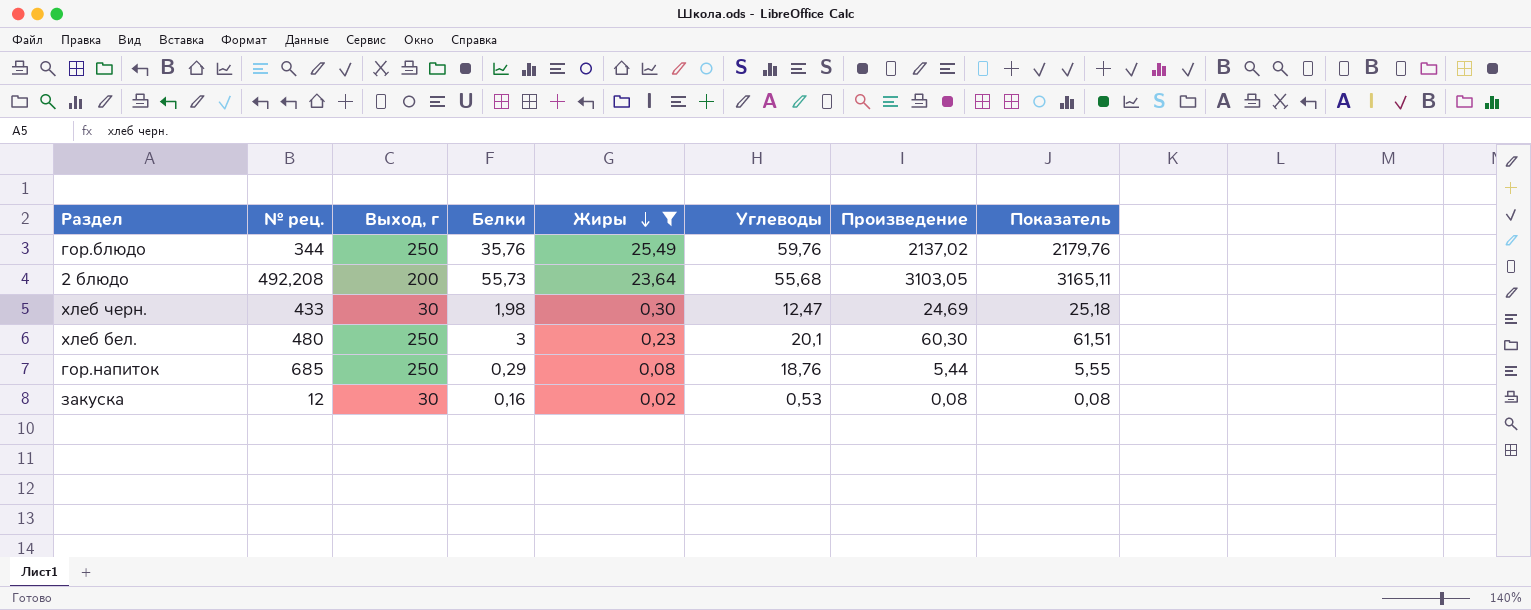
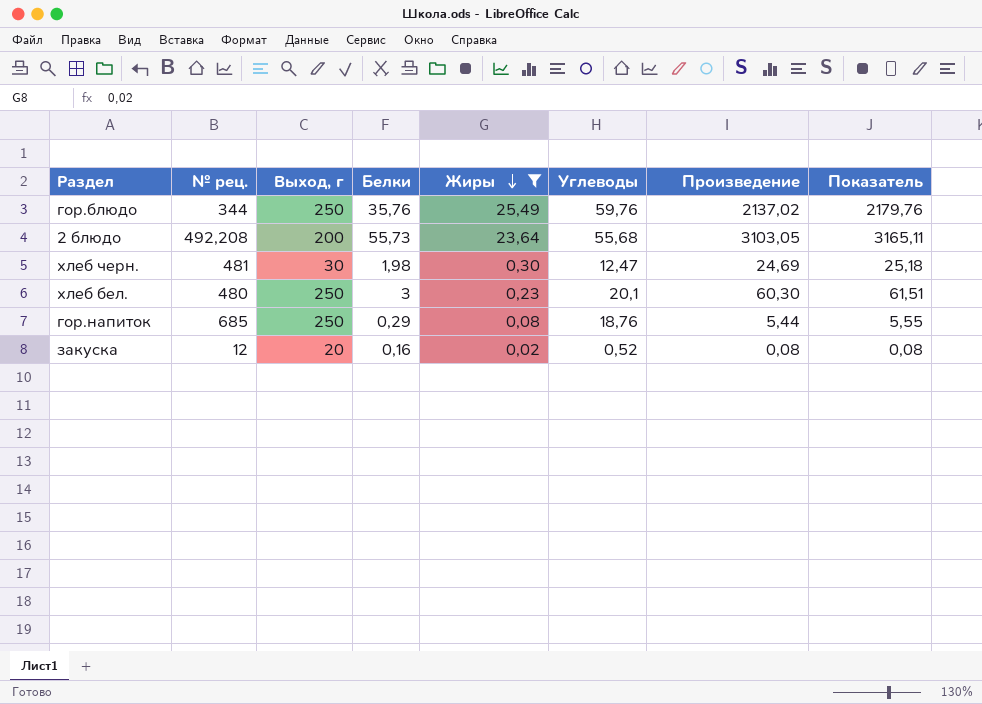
хлеб черн. | № рец.: 433 -> 481
закуска | Выход, г: 30 -> 20
закуска | Углеводы: 0,53 -> 0,52

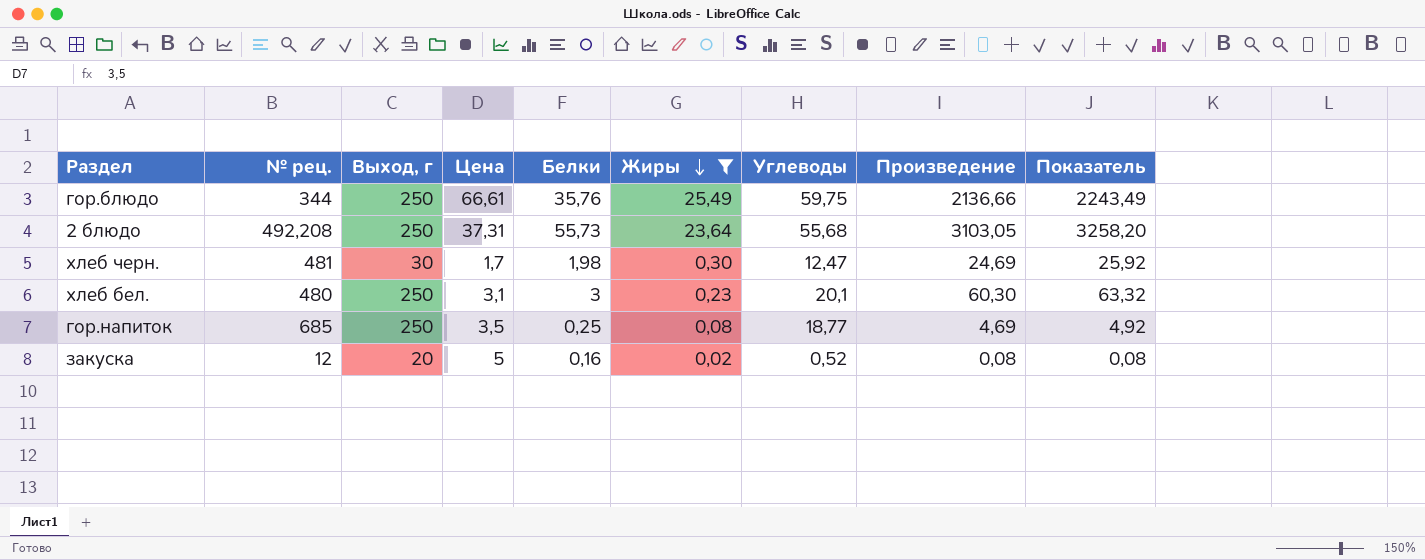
column Цена | position: none -> 4
column Показатель | formula: [Произведение] * 1,02 -> [Произведение] * 1,05
гор.блюдо | Углеводы: 59,76 -> 59,75
гор.блюдо | Произведение: 2137,02 -> 2136,66
2 блюдо | Выход, г: 200 -> 250
гор.напиток | Белки: 0,29 -> 0,25
гор.напиток | Углеводы: 18,76 -> 18,77
гор.напиток | Произведение: 5,44 -> 4,69

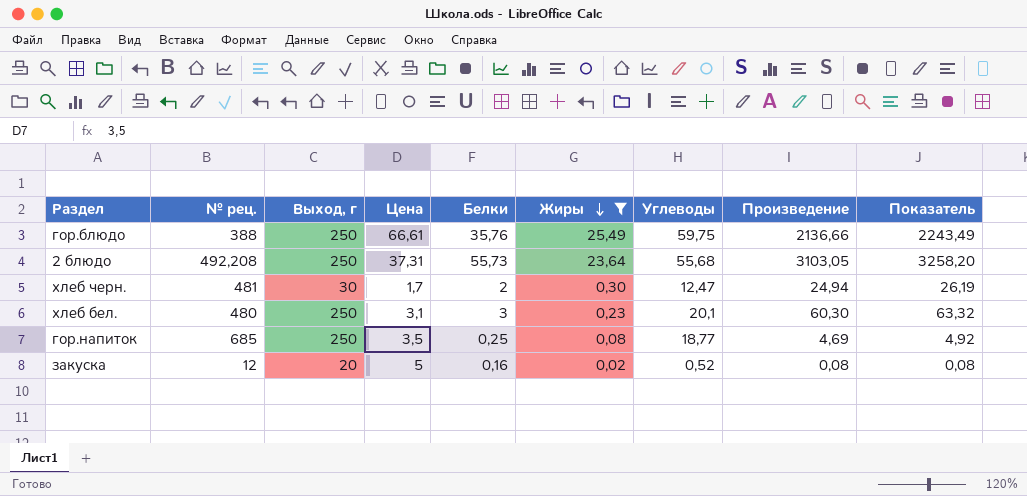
гор.блюдо | № рец.: 344 -> 388
хлеб черн. | Белки: 1,98 -> 2
хлеб черн. | Произведение: 24,69 -> 24,94
хлеб черн. | Показатель: 25,92 -> 26,19

